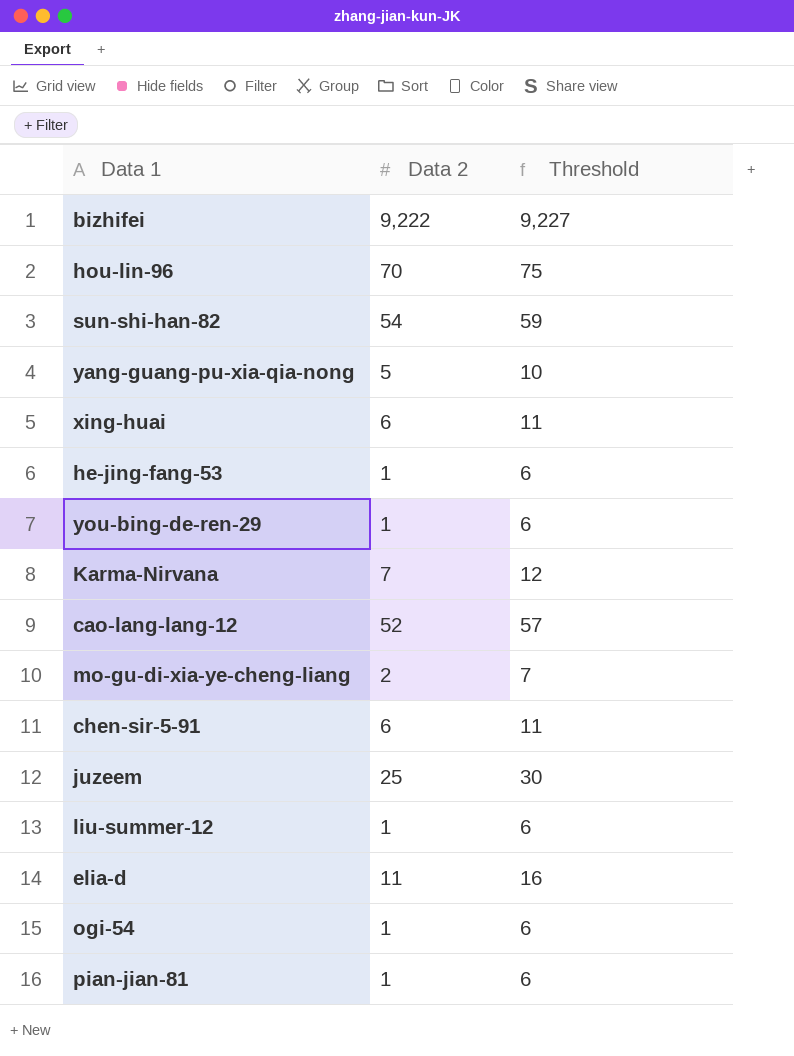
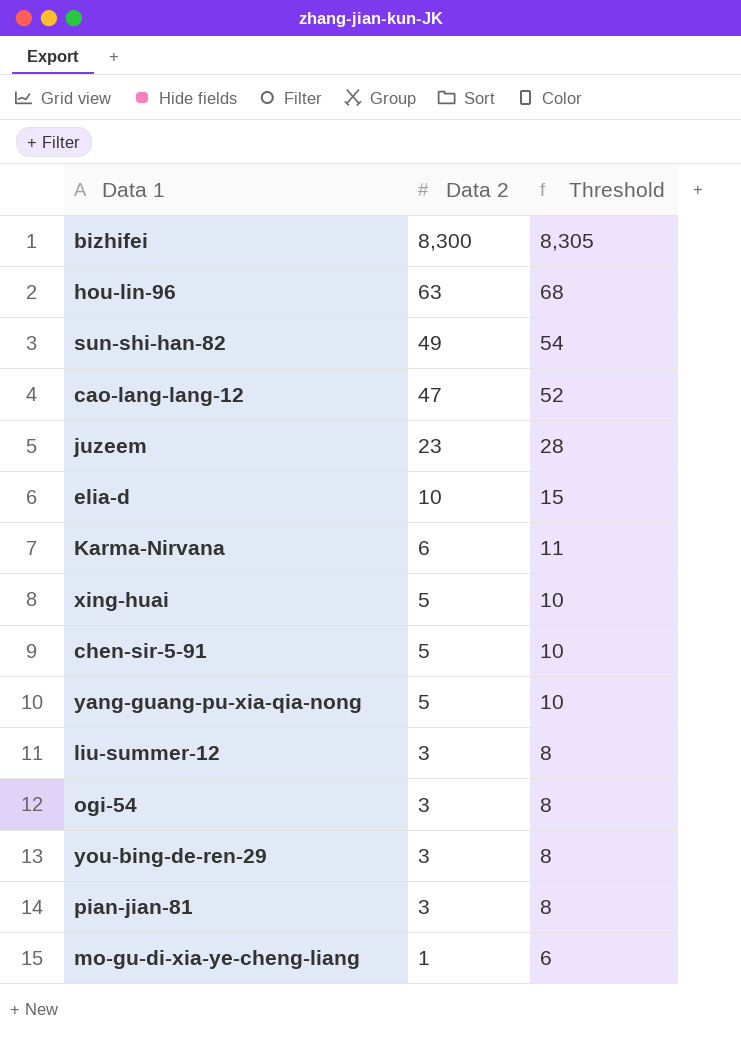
row order: none -> Data 2 descending
row he-jing-fang-53: 1 | 6 -> none
bizhifei | Data 2: 9,222 -> 8,300
bizhifei | Threshold: 9,227 -> 8,305
hou-lin-96 | Data 2: 70 -> 63
hou-lin-96 | Threshold: 75 -> 68
sun-shi-han-82 | Data 2: 54 -> 49
sun-shi-han-82 | Threshold: 59 -> 54
cao-lang-lang-12 | Data 2: 52 -> 47
cao-lang-lang-12 | Threshold: 57 -> 52
juzeem | Data 2: 25 -> 23
juzeem | Threshold: 30 -> 28
elia-d | Data 2: 11 -> 10
elia-d | Threshold: 16 -> 15
Karma-Nirvana | Data 2: 7 -> 6
Karma-Nirvana | Threshold: 12 -> 11
xing-huai | Data 2: 6 -> 5
xing-huai | Threshold: 11 -> 10
chen-sir-5-91 | Data 2: 6 -> 5
chen-sir-5-91 | Threshold: 11 -> 10
liu-summer-12 | Data 2: 1 -> 3
liu-summer-12 | Threshold: 6 -> 8
ogi-54 | Data 2: 1 -> 3
ogi-54 | Threshold: 6 -> 8
you-bing-de-ren-29 | Data 2: 1 -> 3
you-bing-de-ren-29 | Threshold: 6 -> 8
pian-jian-81 | Data 2: 1 -> 3
pian-jian-81 | Threshold: 6 -> 8
mo-gu-di-xia-ye-cheng-liang | Data 2: 2 -> 1
mo-gu-di-xia-ye-cheng-liang | Threshold: 7 -> 6

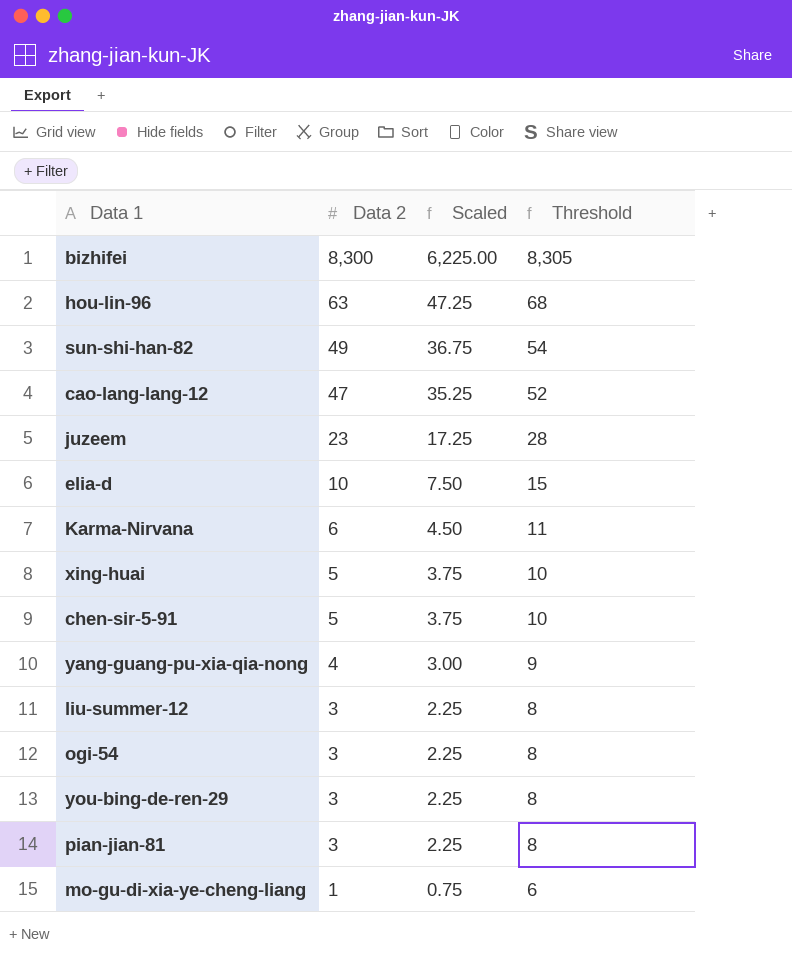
column Scaled | formula: none -> [Data 2] * 0.75
yang-guang-pu-xia-qia-nong | Data 2: 5 -> 4
yang-guang-pu-xia-qia-nong | Threshold: 10 -> 9

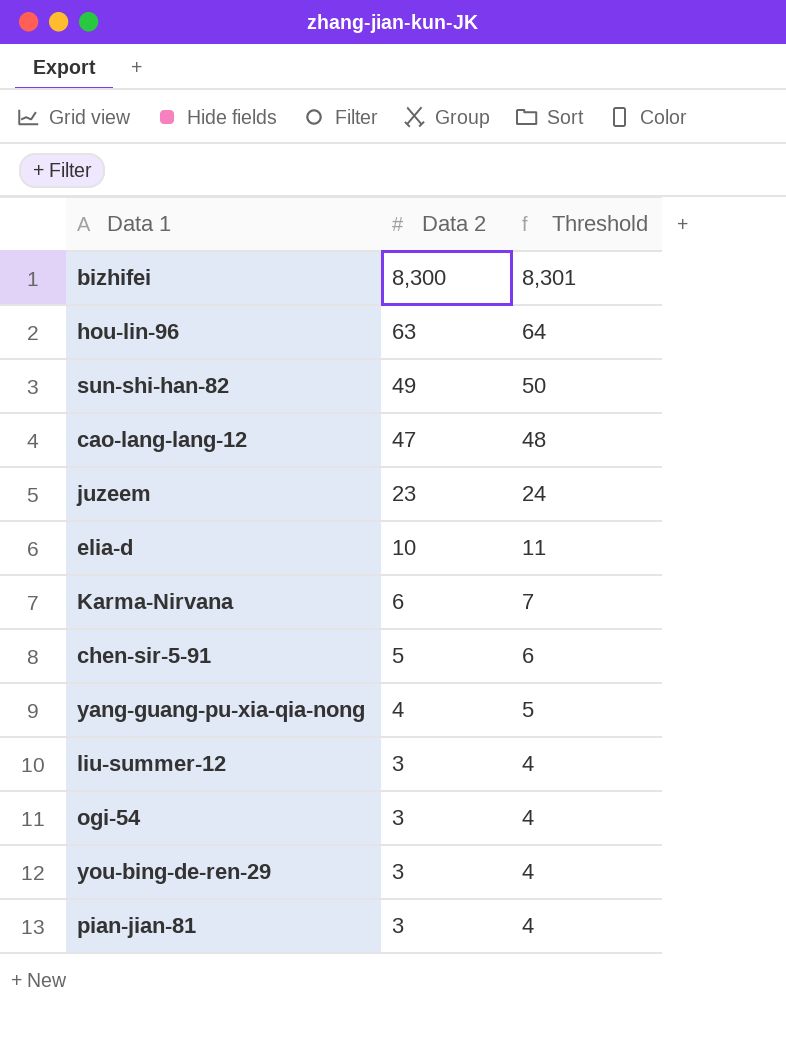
column Scaled | formula: [Data 2] * 0.75 -> none
column Threshold | formula: [Data 2] + 5 -> [Data 2] + 1
row xing-huai: 5 | 3.75 | 10 -> none
row mo-gu-di-xia-ye-cheng-liang: 1 | 0.75 | 6 -> none

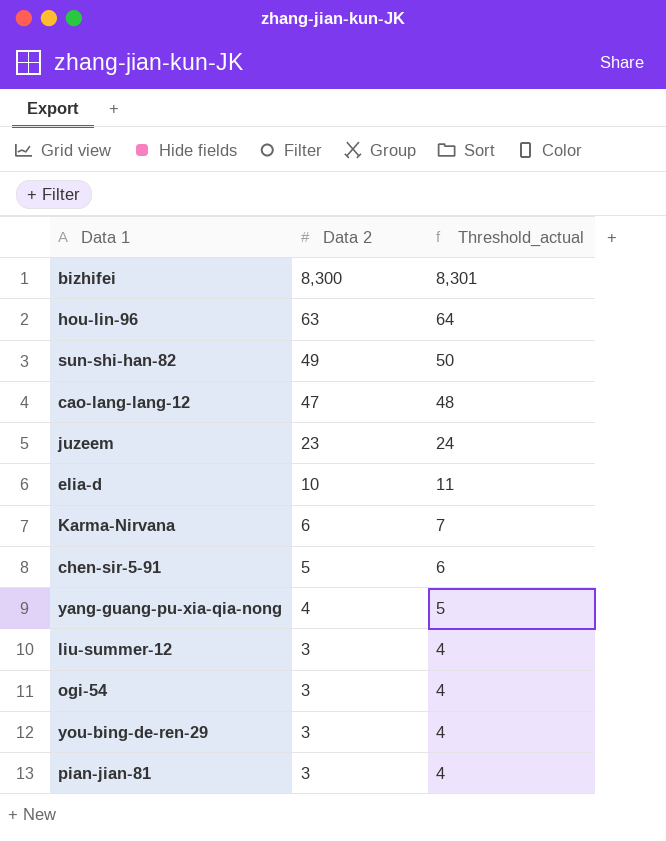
column name: Threshold -> Threshold_actual

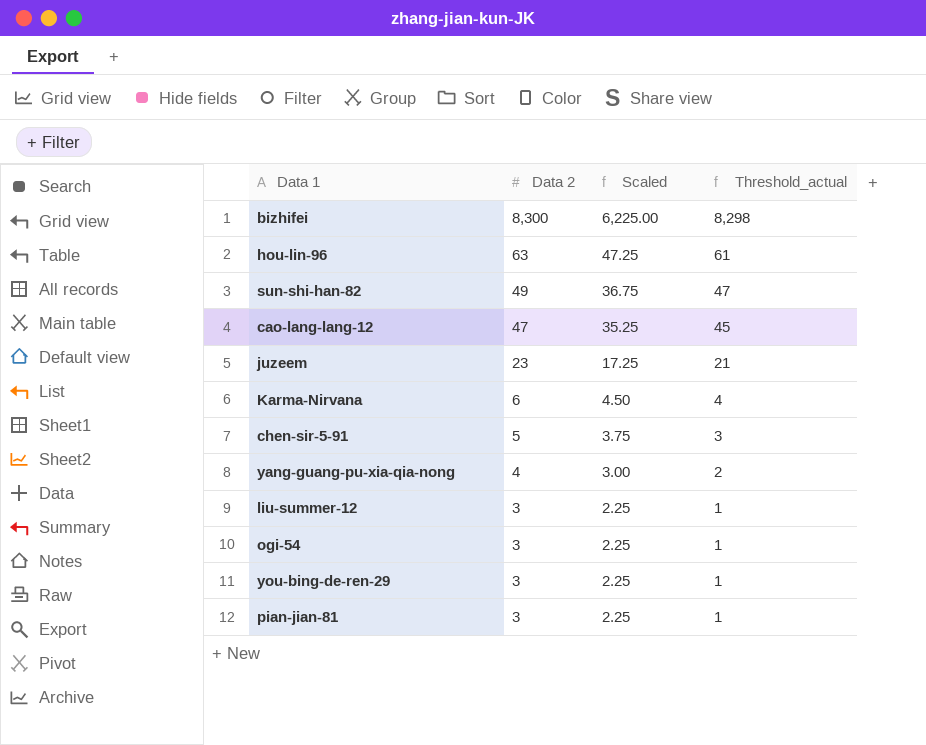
column Scaled | formula: none -> [Data 2] * 0.75
column Threshold_actual | formula: [Data 2] + 1 -> [Data 2] - 2
row elia-d: 10 | 11 -> none

